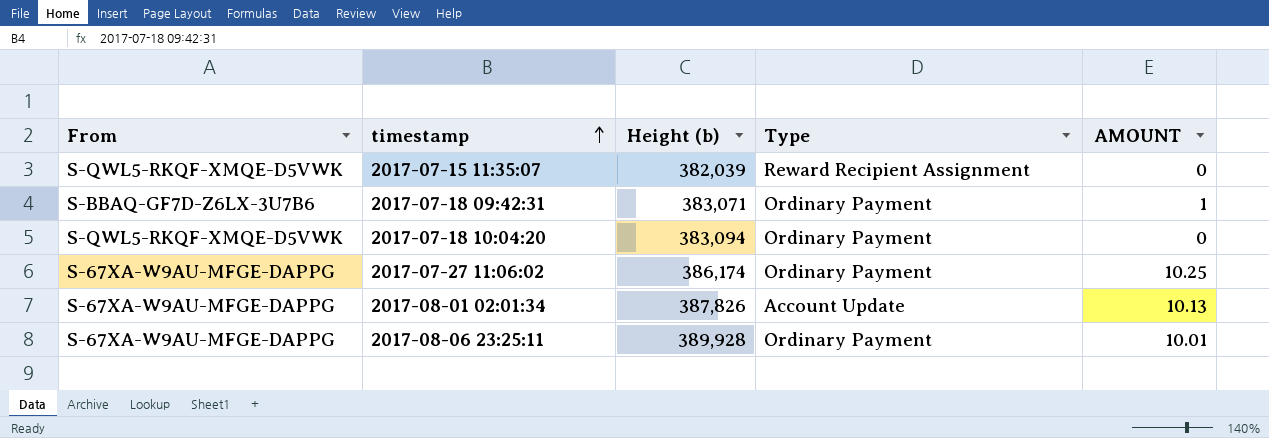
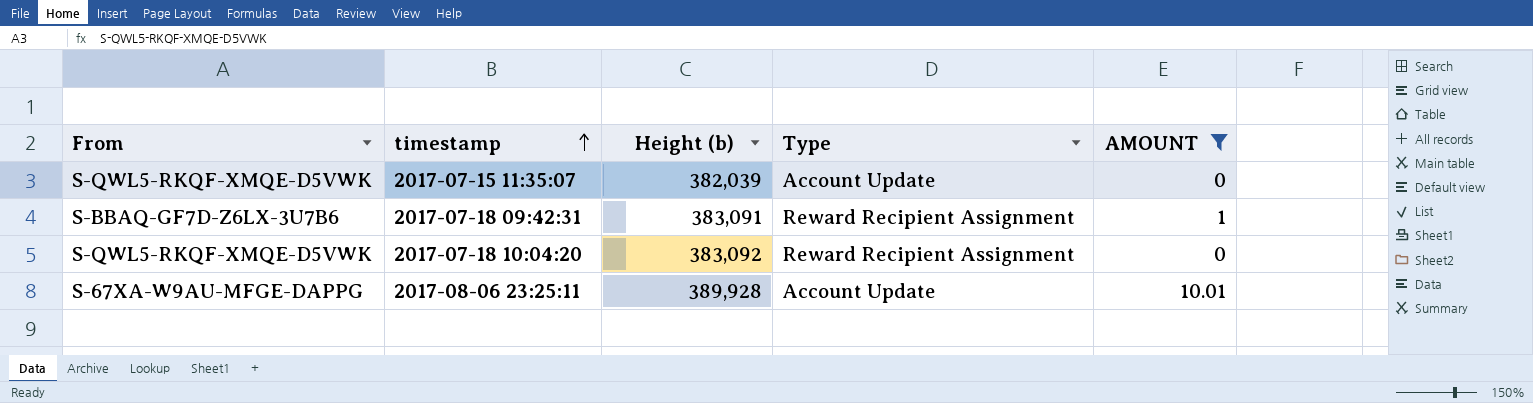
filter: none -> AMOUNT <= 10.01
2017-07-15 11:35:07 | Type: Reward Recipient Assignment -> Account Update
2017-07-18 09:42:31 | Height (b): 383,071 -> 383,091
2017-07-18 09:42:31 | Type: Ordinary Payment -> Reward Recipient Assignment
2017-07-18 10:04:20 | Height (b): 383,094 -> 383,092
2017-07-18 10:04:20 | Type: Ordinary Payment -> Reward Recipient Assignment
2017-08-06 23:25:11 | Type: Ordinary Payment -> Account Update

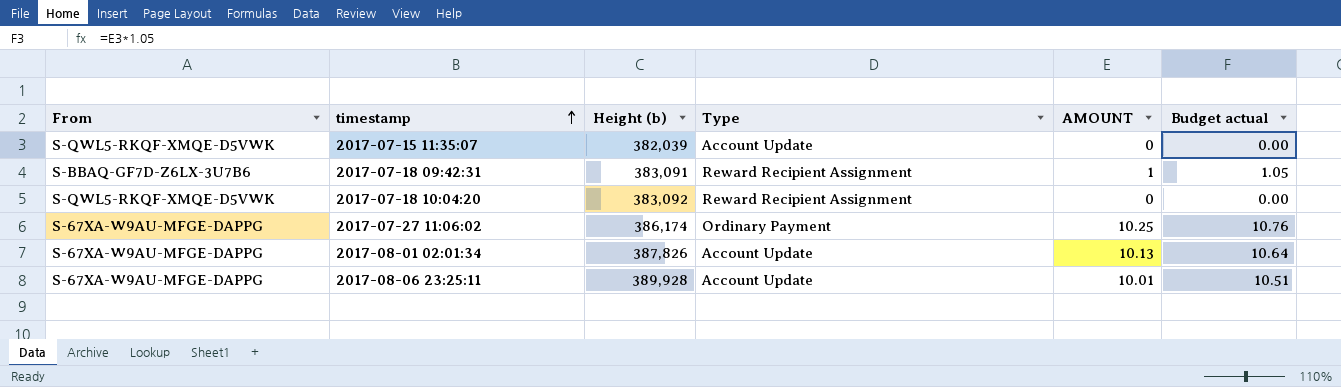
filter: AMOUNT <= 10.01 -> none
column Budget actual | formula: none -> [AMOUNT] * 1.05

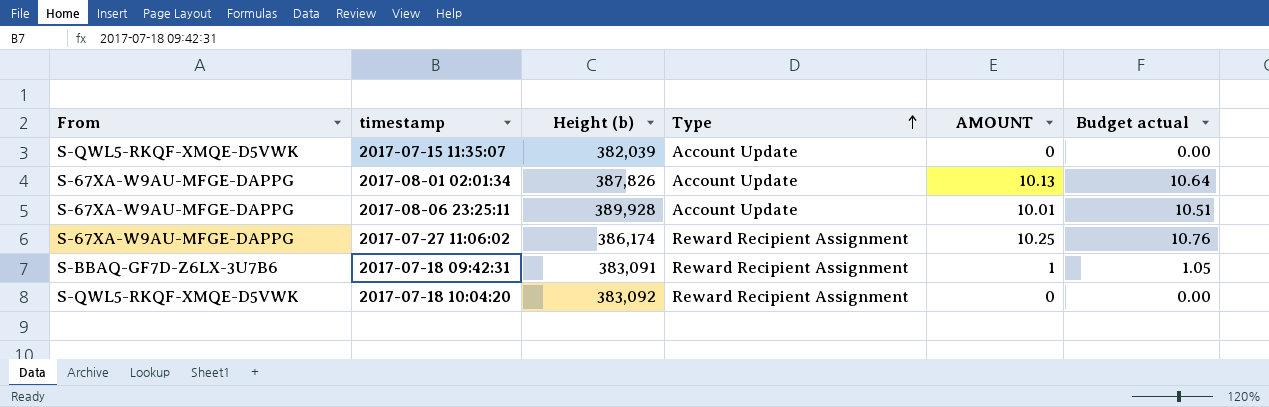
row order: timestamp ascending -> Type ascending
2017-07-27 11:06:02 | Type: Ordinary Payment -> Reward Recipient Assignment

